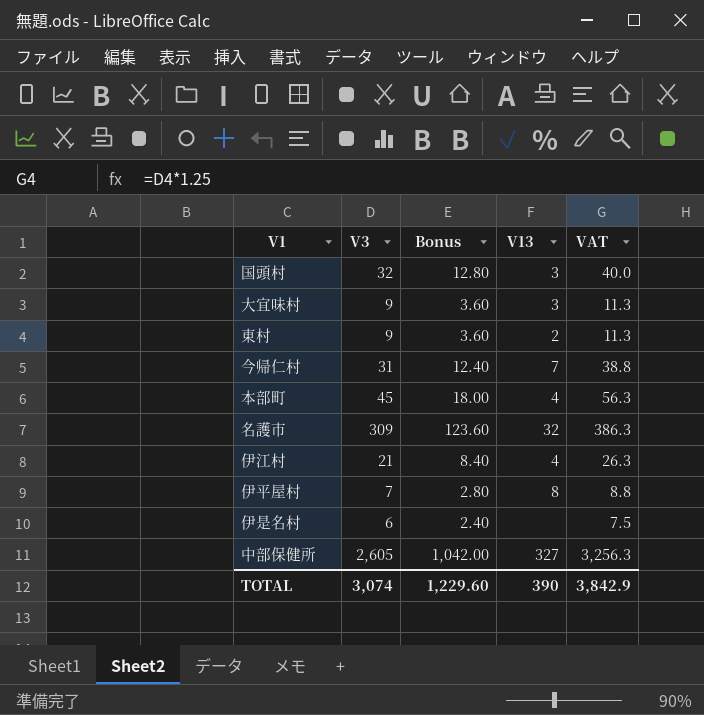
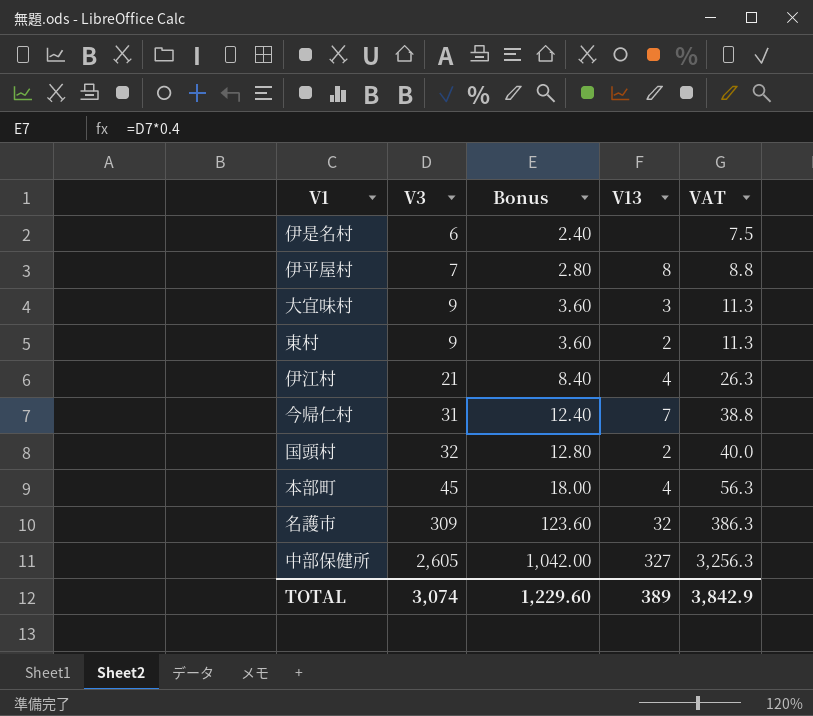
row order: none -> V3 ascending
国頭村 | V13: 3 -> 2
TOTAL | V13: 390 -> 389

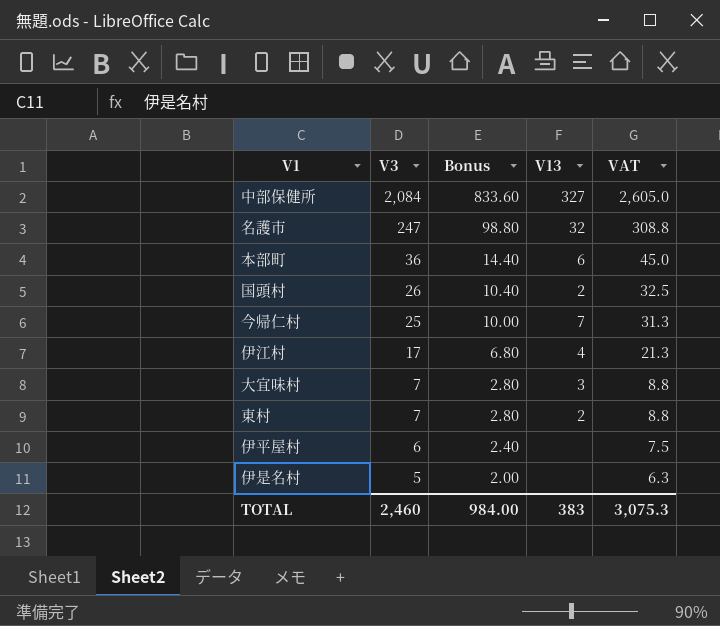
row order: V3 ascending -> V3 descending
中部保健所 | V3: 2,605 -> 2,084
中部保健所 | Bonus: 1,042.00 -> 833.60
中部保健所 | VAT: 3,256.3 -> 2,605.0
名護市 | V3: 309 -> 247
名護市 | Bonus: 123.60 -> 98.80
名護市 | VAT: 386.3 -> 308.8
本部町 | V3: 45 -> 36
本部町 | Bonus: 18.00 -> 14.40
本部町 | V13: 4 -> 6
本部町 | VAT: 56.3 -> 45.0
国頭村 | V3: 32 -> 26
国頭村 | Bonus: 12.80 -> 10.40
国頭村 | VAT: 40.0 -> 32.5
今帰仁村 | V3: 31 -> 25
今帰仁村 | Bonus: 12.40 -> 10.00
今帰仁村 | VAT: 38.8 -> 31.3
伊江村 | V3: 21 -> 17
伊江村 | Bonus: 8.40 -> 6.80
伊江村 | VAT: 26.3 -> 21.3
大宜味村 | V3: 9 -> 7
大宜味村 | Bonus: 3.60 -> 2.80
大宜味村 | VAT: 11.3 -> 8.8
東村 | V3: 9 -> 7
東村 | Bonus: 3.60 -> 2.80
東村 | VAT: 11.3 -> 8.8
伊平屋村 | V3: 7 -> 6
伊平屋村 | Bonus: 2.80 -> 2.40
伊平屋村 | V13: 8 -> none
伊平屋村 | VAT: 8.8 -> 7.5
伊是名村 | V3: 6 -> 5
伊是名村 | Bonus: 2.40 -> 2.00
伊是名村 | VAT: 7.5 -> 6.3
TOTAL | V3: 3,074 -> 2,460
TOTAL | Bonus: 1,229.60 -> 984.00
TOTAL | V13: 389 -> 383
TOTAL | VAT: 3,842.9 -> 3,075.3

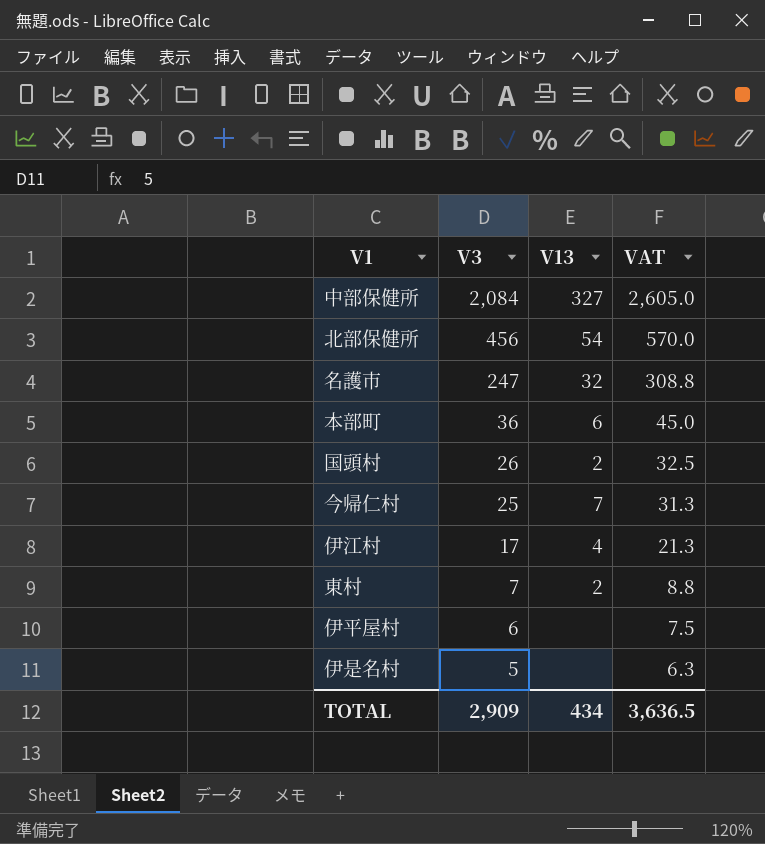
column Bonus | formula: [V3] * 0.4 -> none
row 大宜味村: 7 | 2.80 | 3 | 8.8 -> none
row 北部保健所: none -> 456 | 54 | 570.0
TOTAL | V3: 2,460 -> 2,909
TOTAL | V13: 383 -> 434
TOTAL | VAT: 3,075.3 -> 3,636.5

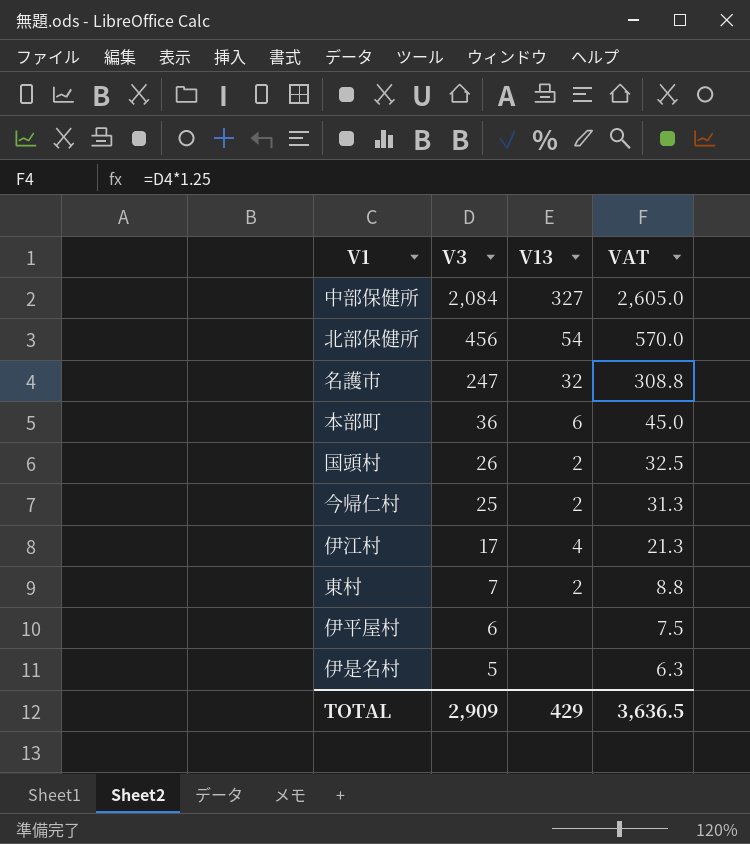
今帰仁村 | V13: 7 -> 2
TOTAL | V13: 434 -> 429

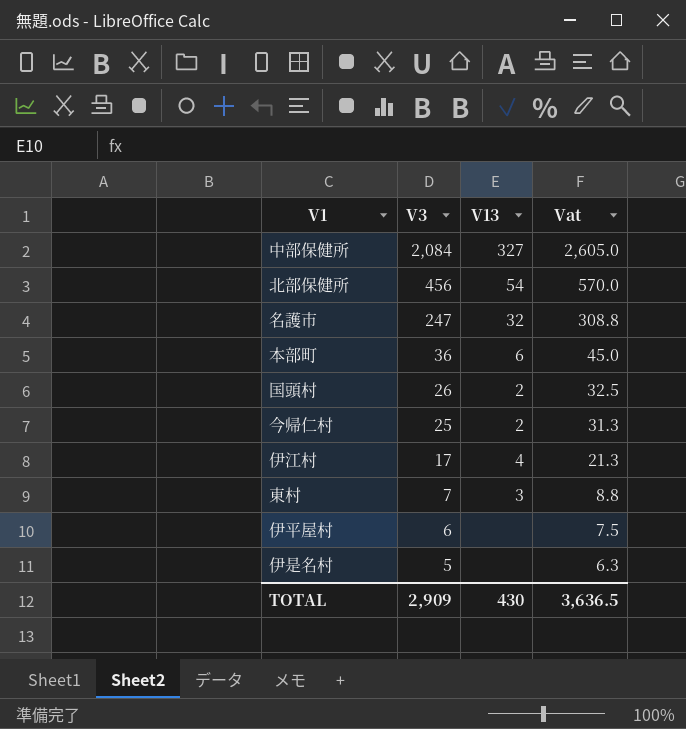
column name: VAT -> Vat
東村 | V13: 2 -> 3
TOTAL | V13: 429 -> 430

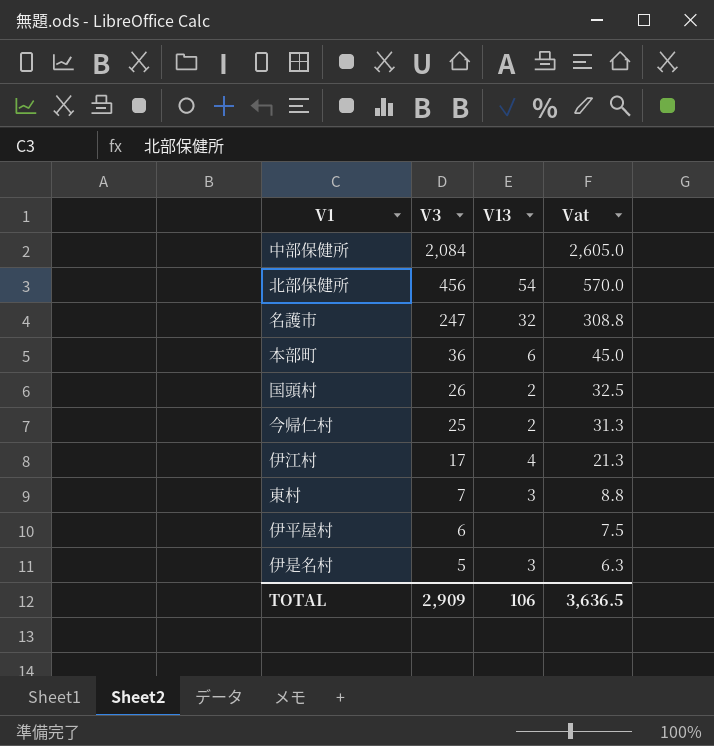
中部保健所 | V13: 327 -> none
伊是名村 | V13: none -> 3
TOTAL | V13: 430 -> 106

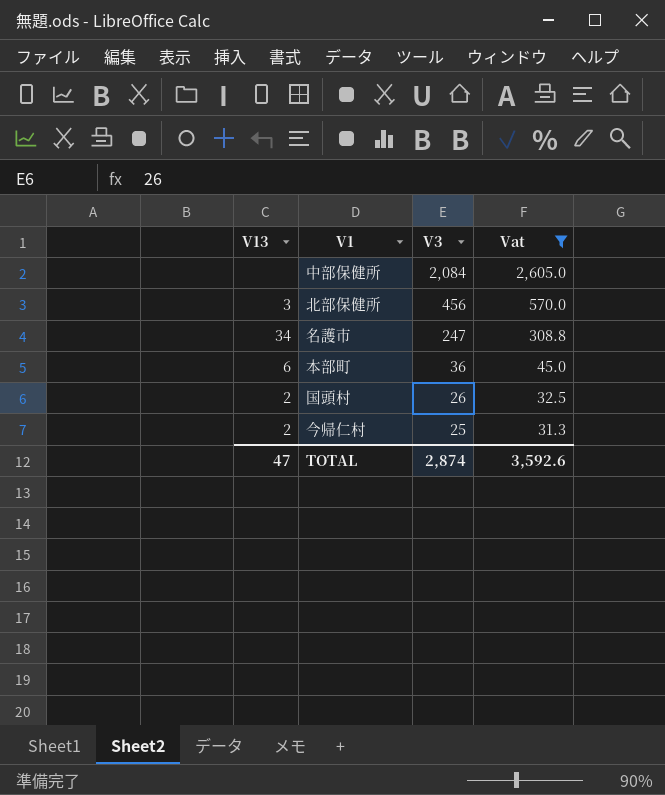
filter: none -> Vat >= 31.3
column V13 | position: 3 -> 1
北部保健所 | V13: 54 -> 3
名護市 | V13: 32 -> 34
TOTAL | V13: 106 -> 47
TOTAL | V3: 2,909 -> 2,874
TOTAL | Vat: 3,636.5 -> 3,592.6

